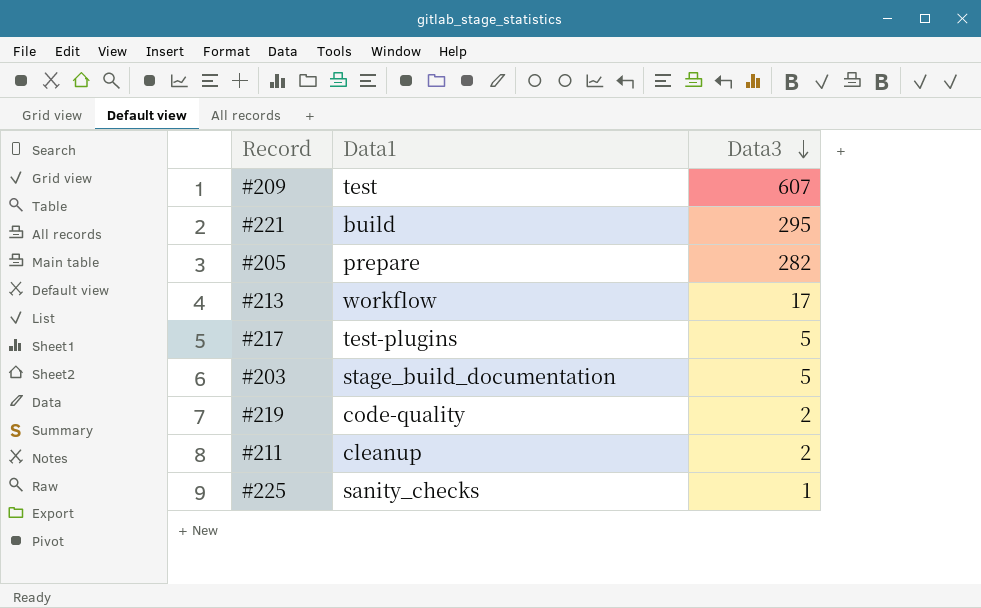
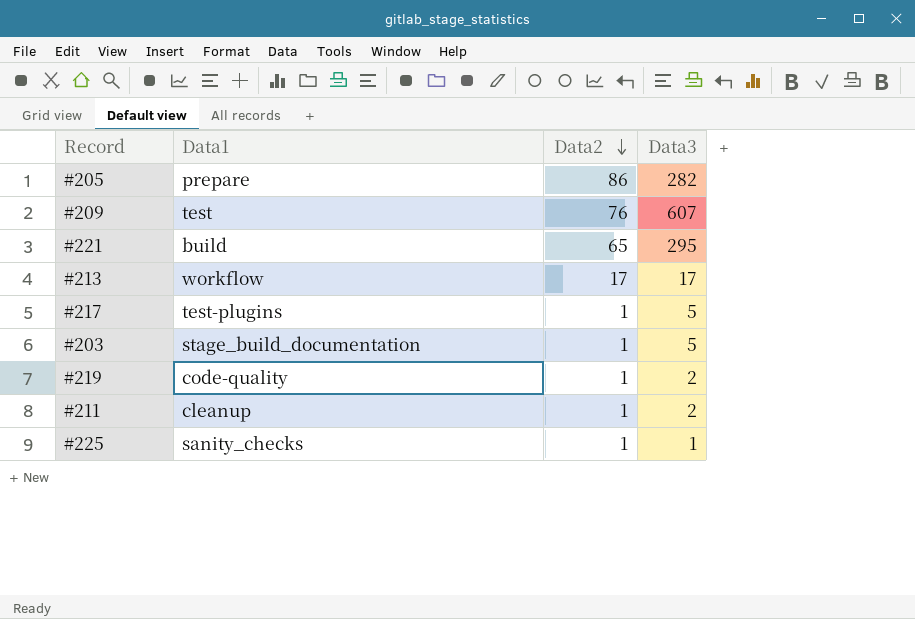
row order: Data3 descending -> Data2 descending
column Data2 | position: none -> 3

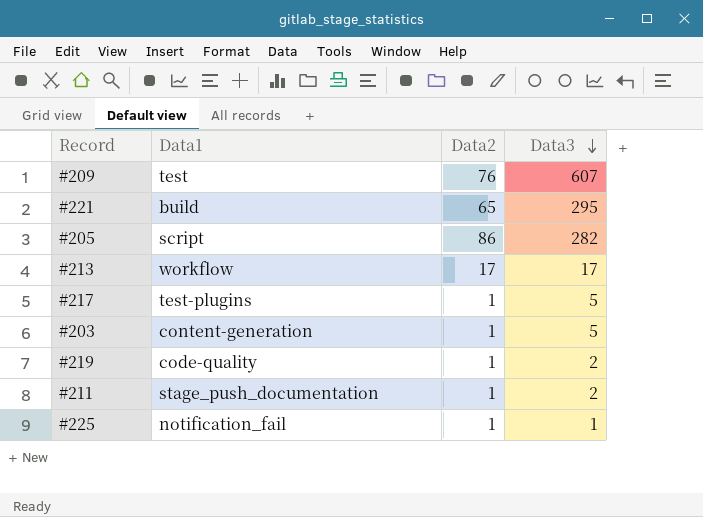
row order: Data2 descending -> Data3 descending
#205 | Data1: prepare -> script
#203 | Data1: stage_build_documentation -> content-generation
#211 | Data1: cleanup -> stage_push_documentation
#225 | Data1: sanity_checks -> notification_fail

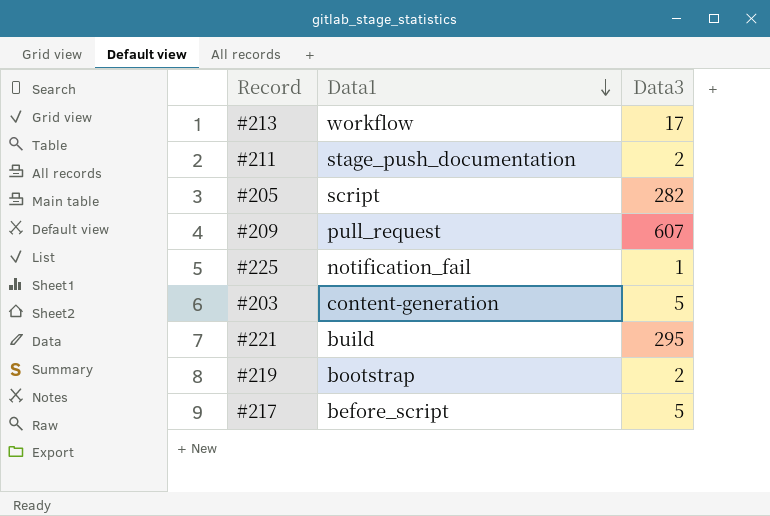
row order: Data3 descending -> Data1 descending
column Data2 | position: 3 -> none
#209 | Data1: test -> pull_request
#219 | Data1: code-quality -> bootstrap
#217 | Data1: test-plugins -> before_script

